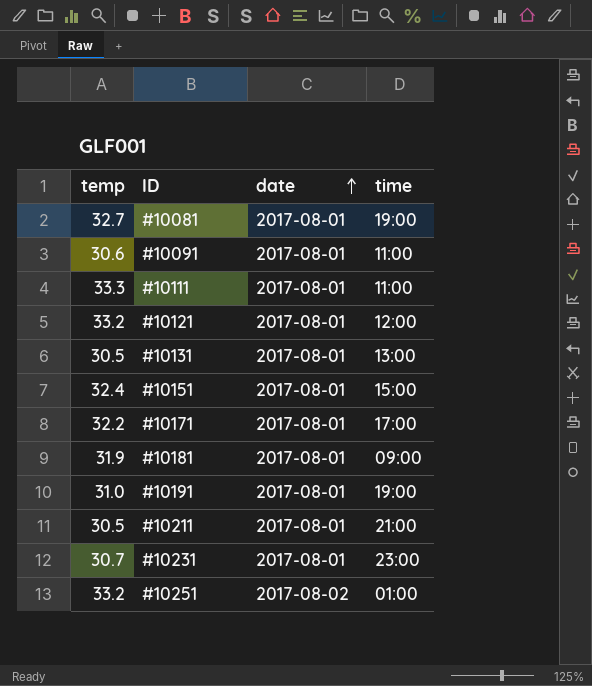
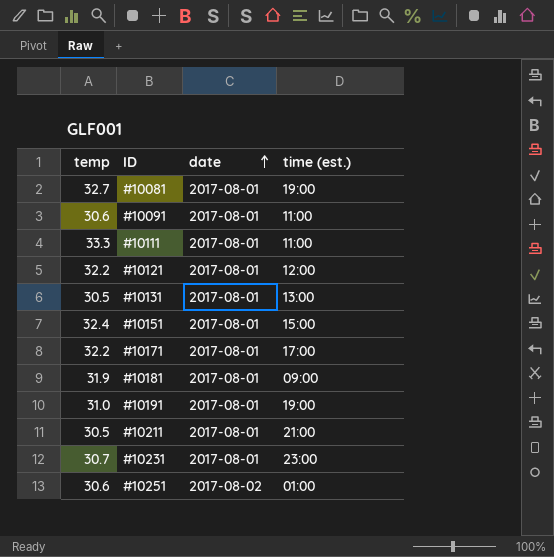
column name: time -> time (est.)
#10121 | temp: 33.2 -> 32.2
#10251 | temp: 33.2 -> 30.6

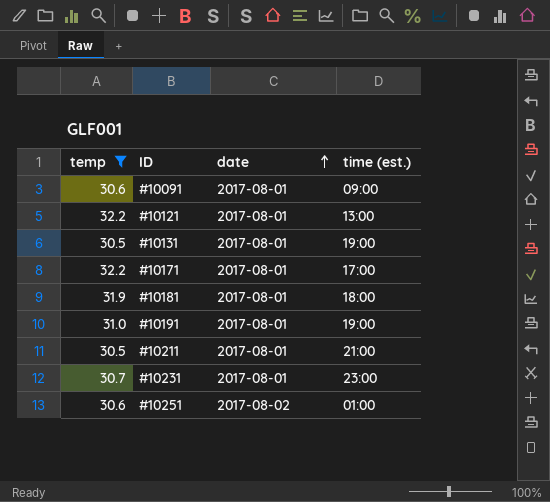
filter: none -> temp <= 32.2
#10091 | time (est.): 11:00 -> 09:00
#10121 | time (est.): 12:00 -> 13:00
#10131 | time (est.): 13:00 -> 19:00
#10181 | time (est.): 09:00 -> 18:00

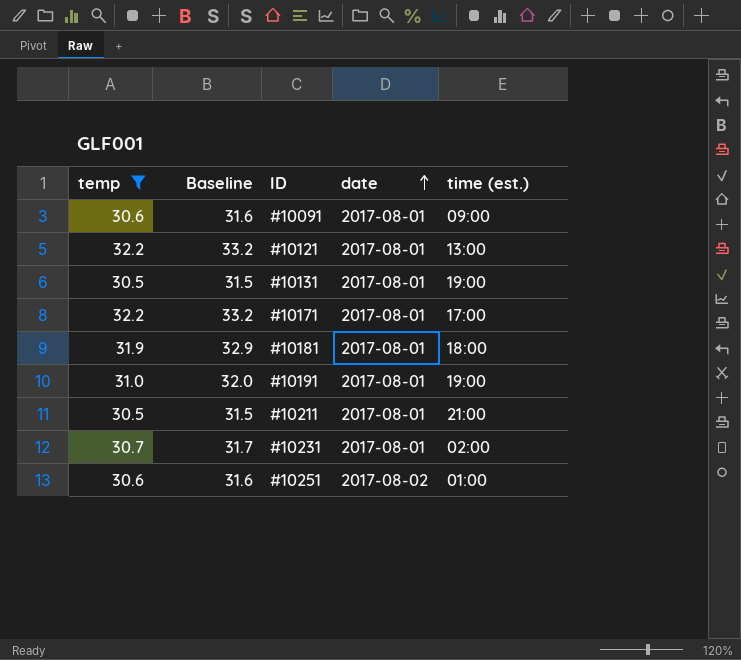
column Baseline | formula: none -> [temp] + 1
#10231 | time (est.): 23:00 -> 02:00

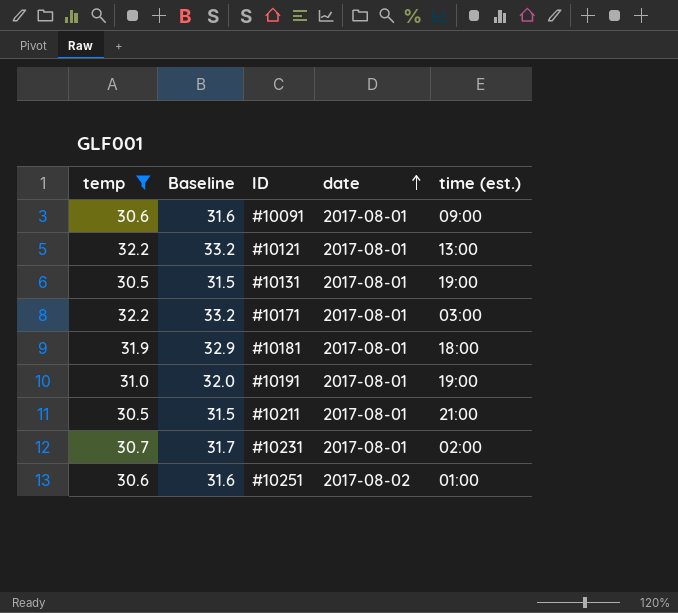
#10171 | time (est.): 17:00 -> 03:00

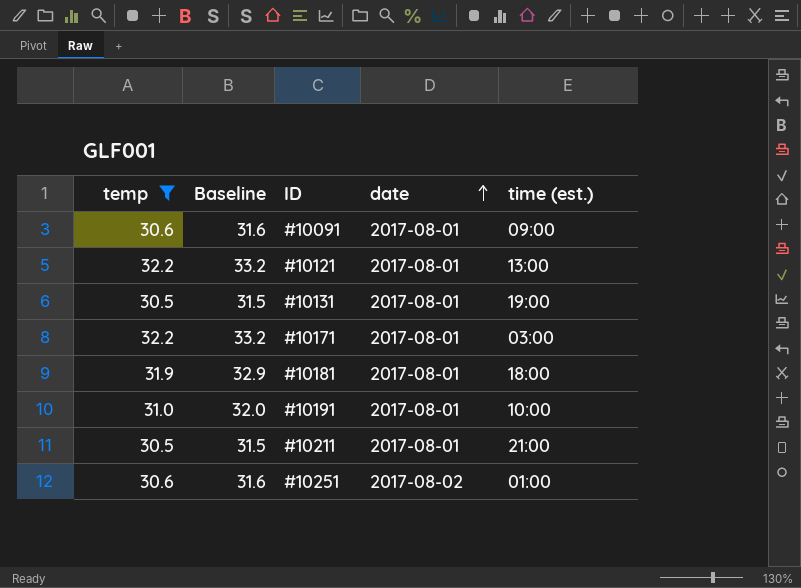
row #10231: 30.7 | 31.7 | 2017-08-01 | 02:00 -> none
#10191 | time (est.): 19:00 -> 10:00

